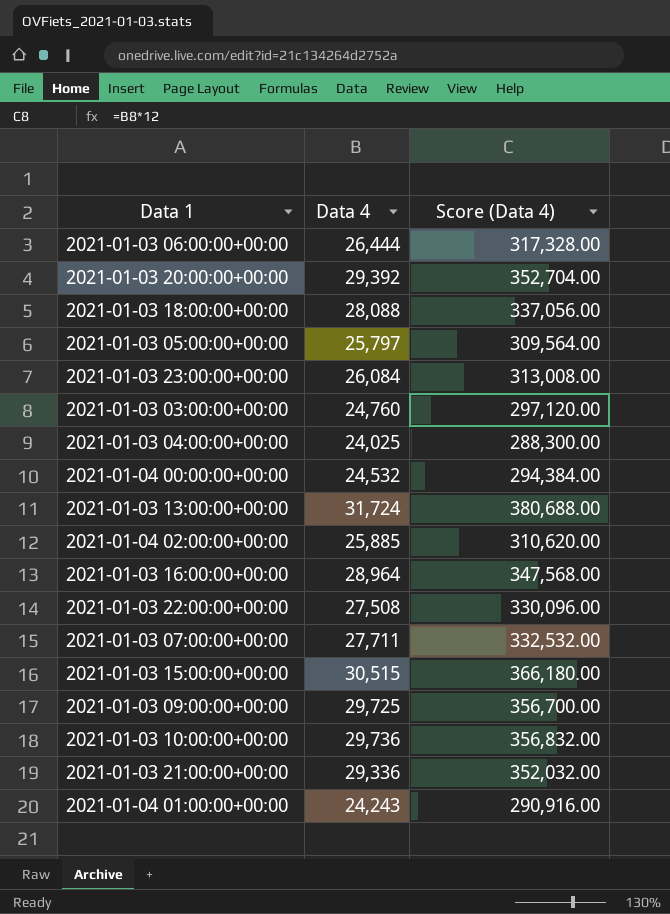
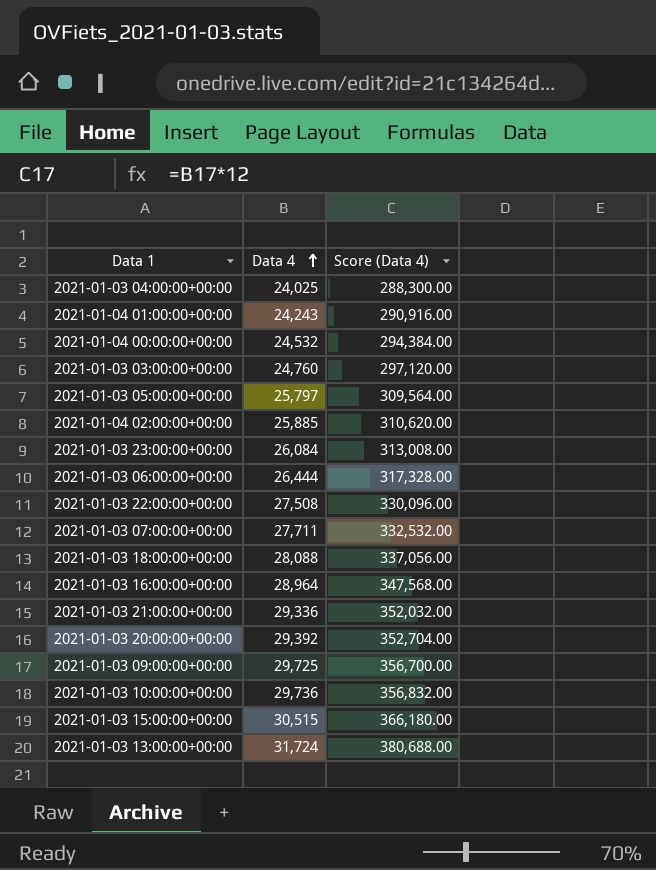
row order: none -> Data 4 ascending

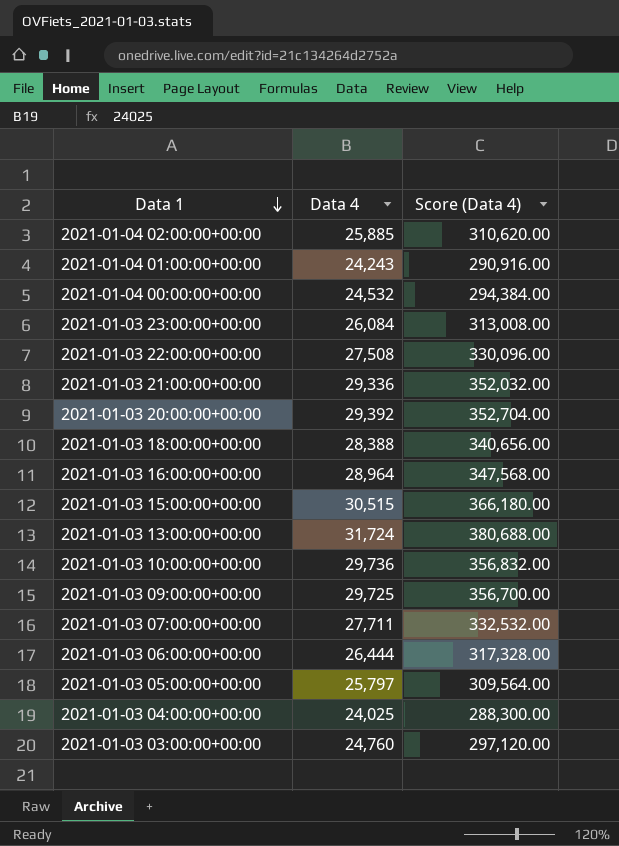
row order: Data 4 ascending -> Data 1 descending
2021-01-03 18:00:00+00:00 | Data 4: 28,088 -> 28,388
2021-01-03 18:00:00+00:00 | Score (Data 4): 337,056.00 -> 340,656.00

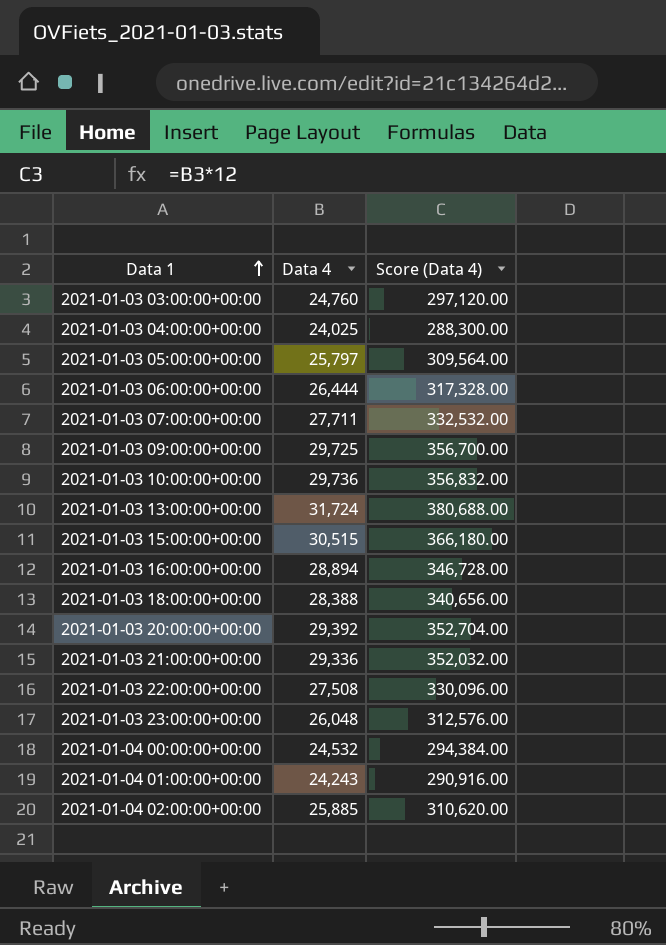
row order: Data 1 descending -> Data 1 ascending
2021-01-03 16:00:00+00:00 | Data 4: 28,964 -> 28,894
2021-01-03 16:00:00+00:00 | Score (Data 4): 347,568.00 -> 346,728.00
2021-01-03 23:00:00+00:00 | Data 4: 26,084 -> 26,048
2021-01-03 23:00:00+00:00 | Score (Data 4): 313,008.00 -> 312,576.00

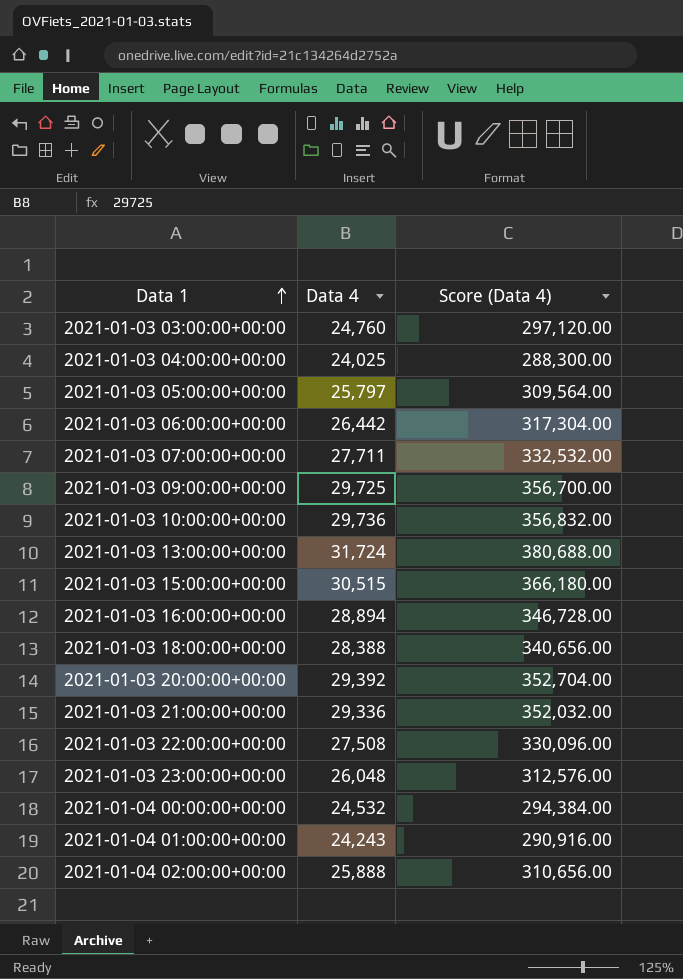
2021-01-03 06:00:00+00:00 | Data 4: 26,444 -> 26,442
2021-01-03 06:00:00+00:00 | Score (Data 4): 317,328.00 -> 317,304.00
2021-01-04 02:00:00+00:00 | Data 4: 25,885 -> 25,888
2021-01-04 02:00:00+00:00 | Score (Data 4): 310,620.00 -> 310,656.00

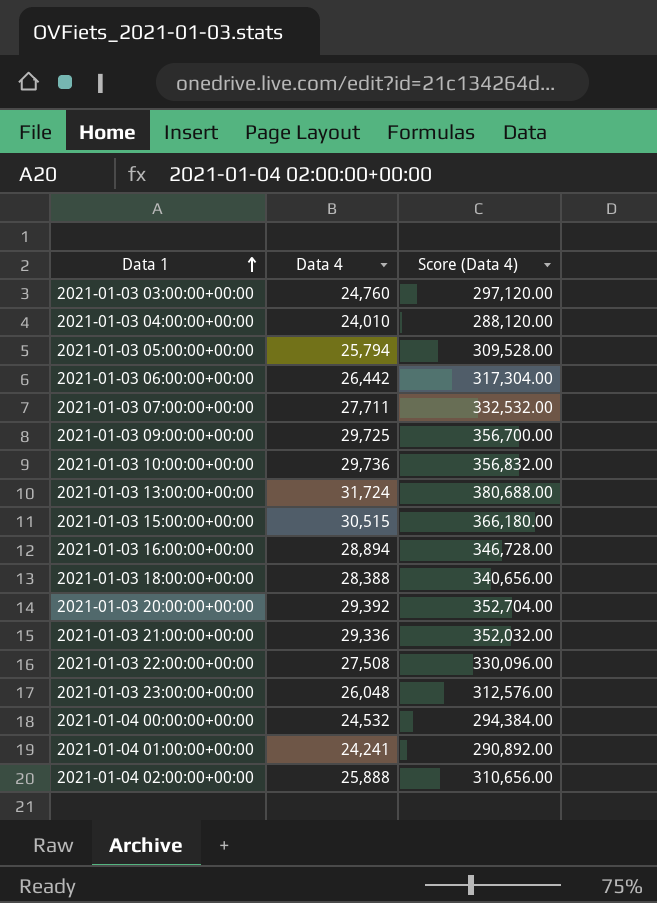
2021-01-03 04:00:00+00:00 | Data 4: 24,025 -> 24,010
2021-01-03 04:00:00+00:00 | Score (Data 4): 288,300.00 -> 288,120.00
2021-01-03 05:00:00+00:00 | Data 4: 25,797 -> 25,794
2021-01-03 05:00:00+00:00 | Score (Data 4): 309,564.00 -> 309,528.00
2021-01-04 01:00:00+00:00 | Data 4: 24,243 -> 24,241
2021-01-04 01:00:00+00:00 | Score (Data 4): 290,916.00 -> 290,892.00

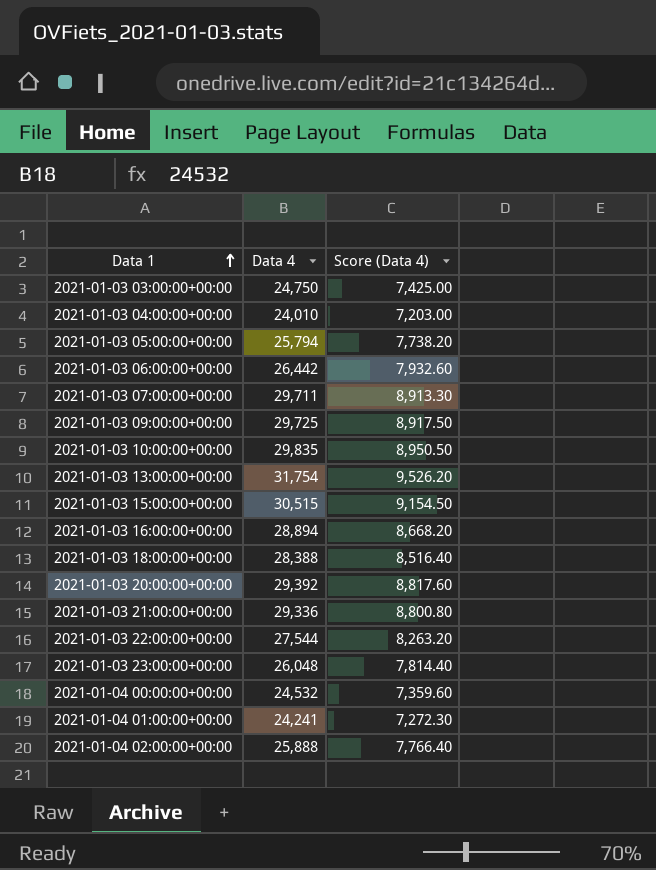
column Score (Data 4) | formula: [Data 4] * 12 -> [Data 4] * 0.3
2021-01-03 03:00:00+00:00 | Data 4: 24,760 -> 24,750
2021-01-03 07:00:00+00:00 | Data 4: 27,711 -> 29,711
2021-01-03 10:00:00+00:00 | Data 4: 29,736 -> 29,835
2021-01-03 13:00:00+00:00 | Data 4: 31,724 -> 31,754
2021-01-03 22:00:00+00:00 | Data 4: 27,508 -> 27,544

